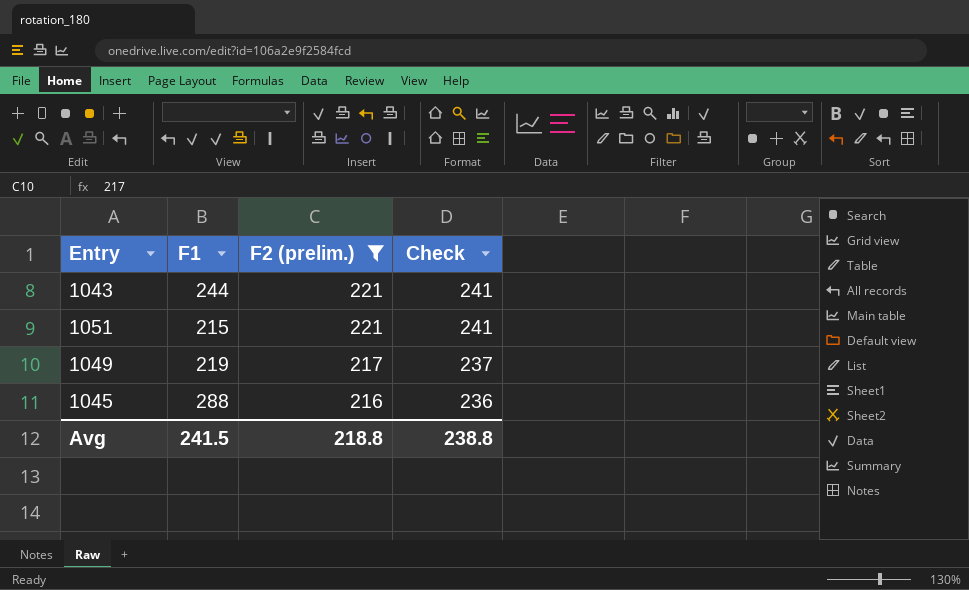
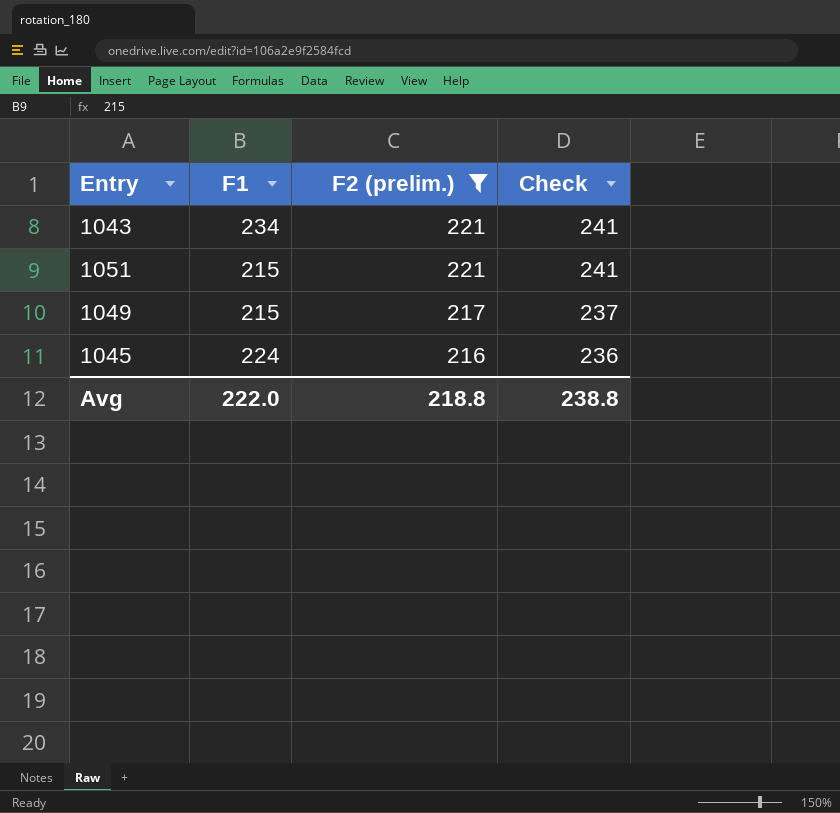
1043 | F1: 244 -> 234
1049 | F1: 219 -> 215
1045 | F1: 288 -> 224
Avg | F1: 241.5 -> 222.0

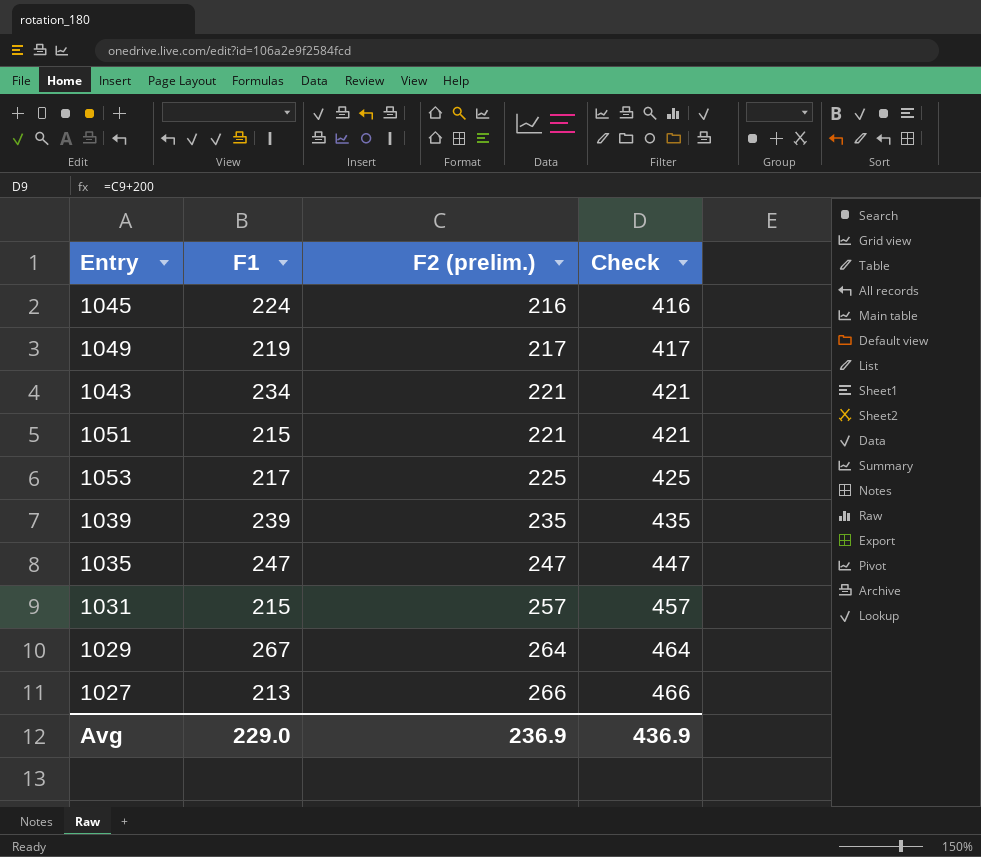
filter: F2 (prelim.) <= 221 -> none
row order: F2 (prelim.) descending -> F2 (prelim.) ascending
column Check | formula: [F2 (prelim.)] + 20 -> [F2 (prelim.)] + 200
1049 | F1: 215 -> 219
Avg | F1: 222.0 -> 229.0
Avg | F2 (prelim.): 218.8 -> 236.9
Avg | Check: 238.8 -> 436.9

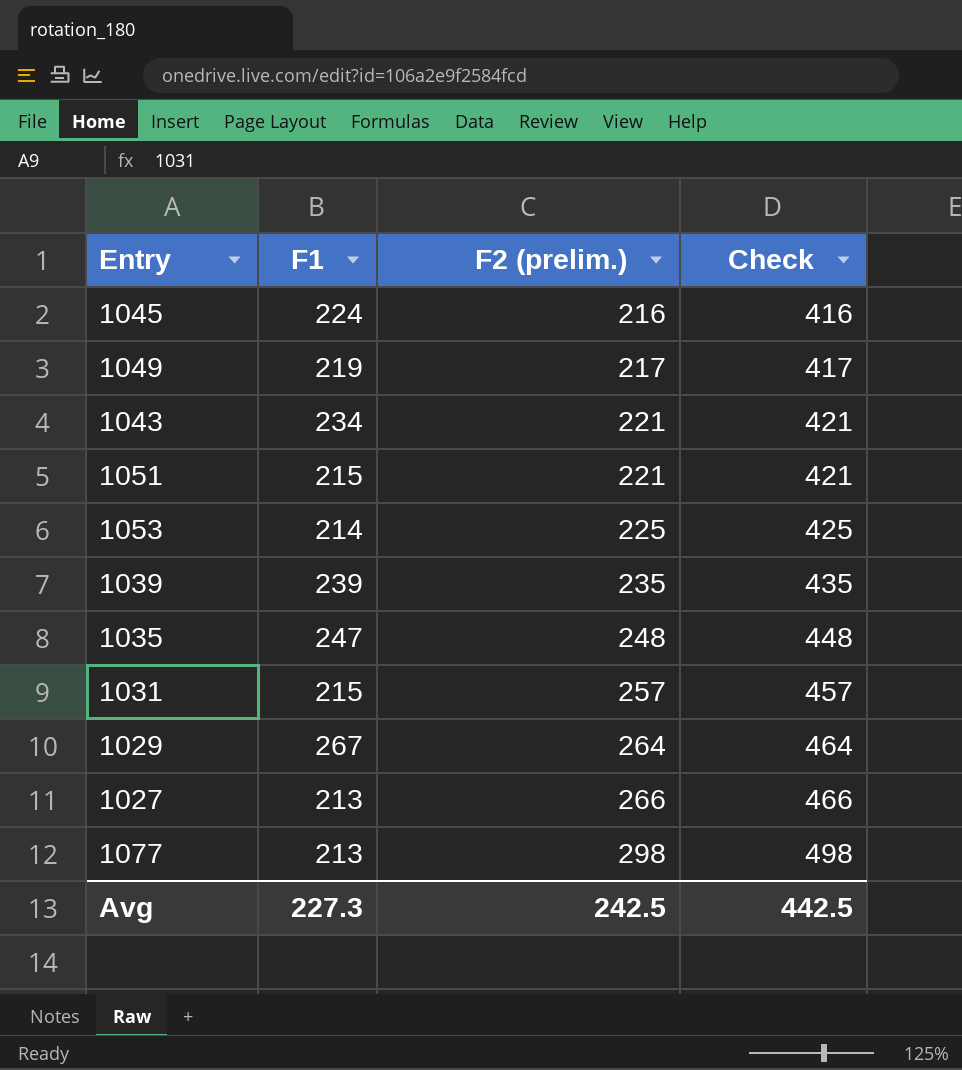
1053 | F1: 217 -> 214
1035 | F2 (prelim.): 247 -> 248
1035 | Check: 447 -> 448
row 1077: none -> 213 | 298 | 498
Avg | F1: 229.0 -> 227.3
Avg | F2 (prelim.): 236.9 -> 242.5
Avg | Check: 436.9 -> 442.5

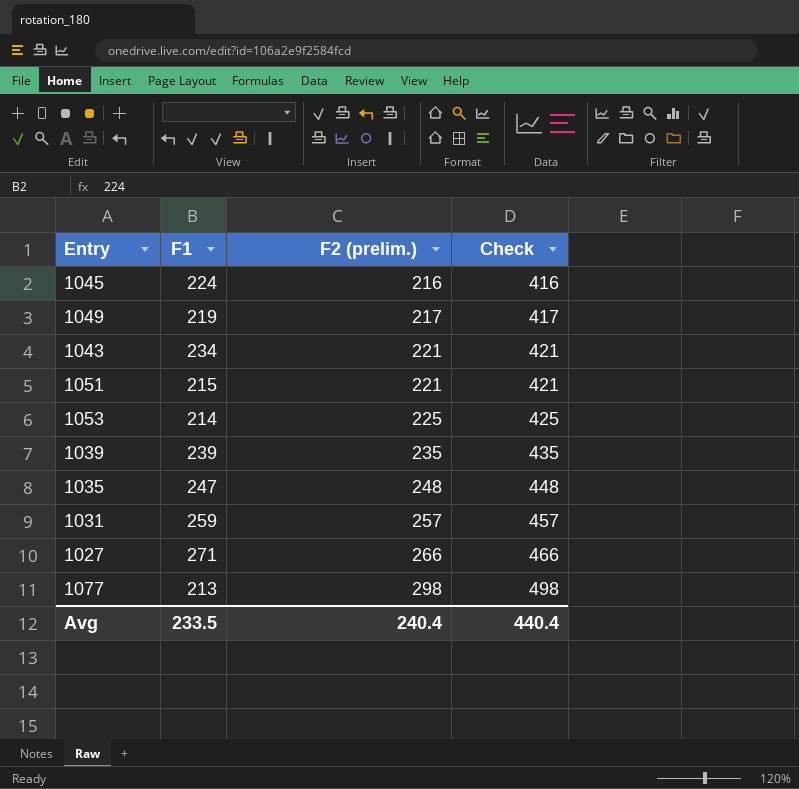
row 1029: 267 | 264 | 464 -> none
1031 | F1: 215 -> 259
1027 | F1: 213 -> 271
Avg | F1: 227.3 -> 233.5
Avg | F2 (prelim.): 242.5 -> 240.4
Avg | Check: 442.5 -> 440.4

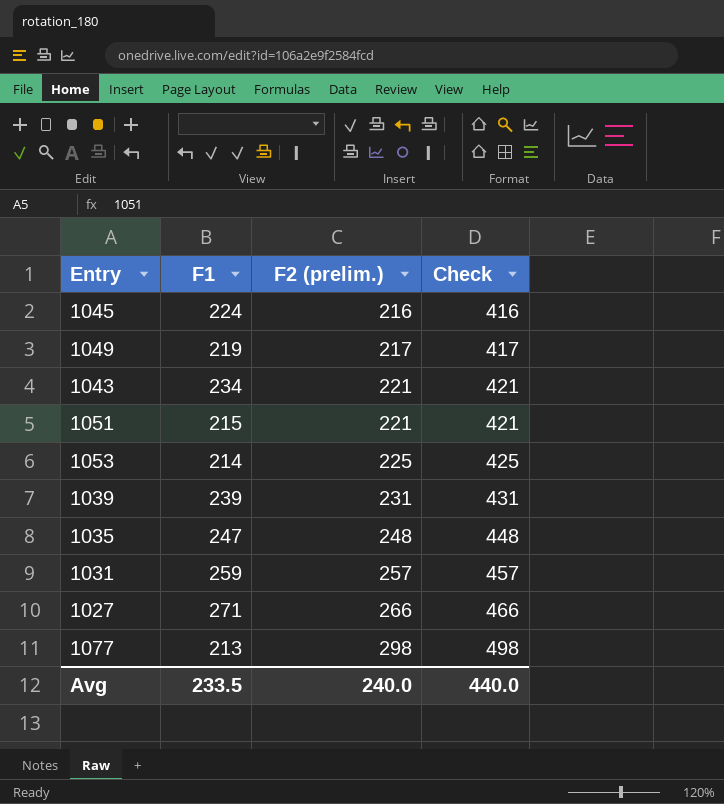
1039 | F2 (prelim.): 235 -> 231
1039 | Check: 435 -> 431
Avg | F2 (prelim.): 240.4 -> 240.0
Avg | Check: 440.4 -> 440.0

